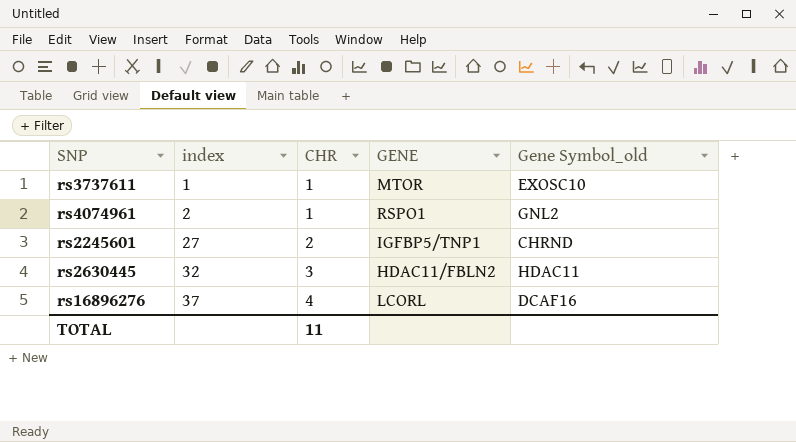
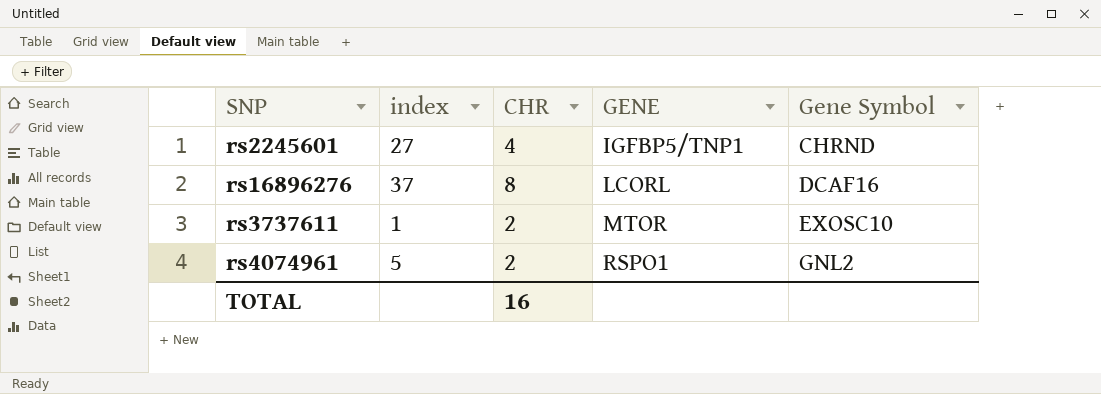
row order: index ascending -> GENE ascending
column name: Gene Symbol_old -> Gene Symbol
row rs2630445: 32 | 3 | HDAC11/FBLN2 | HDAC11 -> none
rs2245601 | CHR: 2 -> 4
rs16896276 | CHR: 4 -> 8
rs3737611 | CHR: 1 -> 2
rs4074961 | index: 2 -> 5
rs4074961 | CHR: 1 -> 2
TOTAL | CHR: 11 -> 16

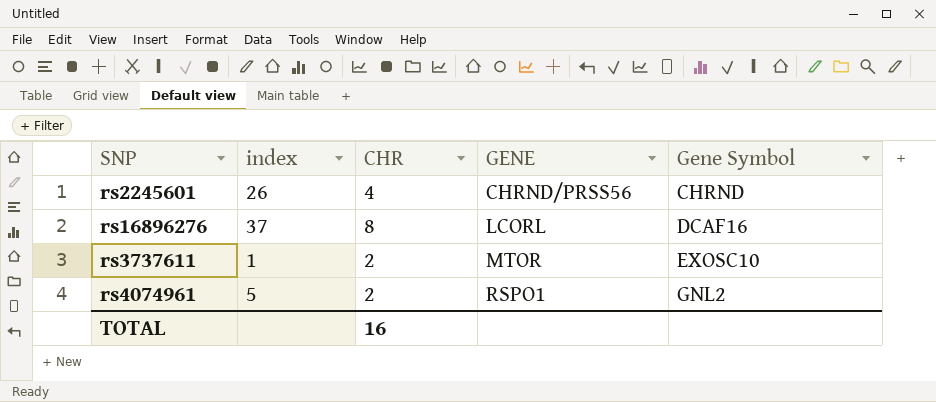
rs2245601 | index: 27 -> 26
rs2245601 | GENE: IGFBP5/TNP1 -> CHRND/PRSS56

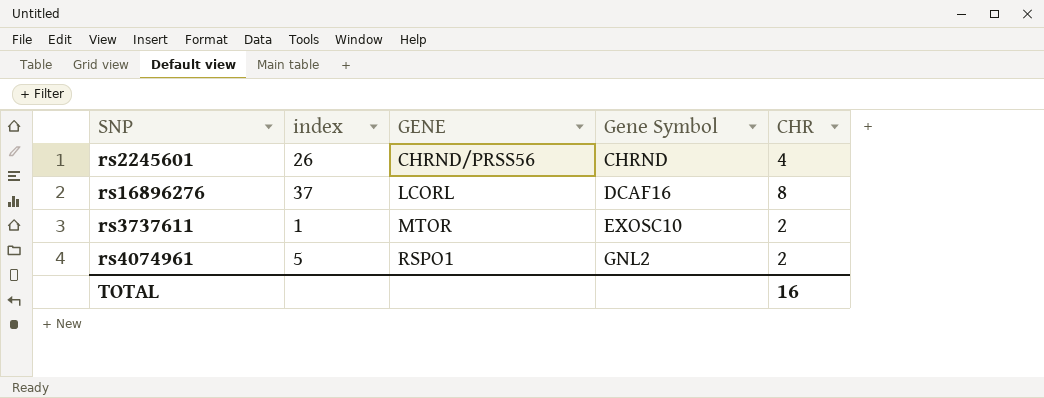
column CHR | position: 3 -> 5

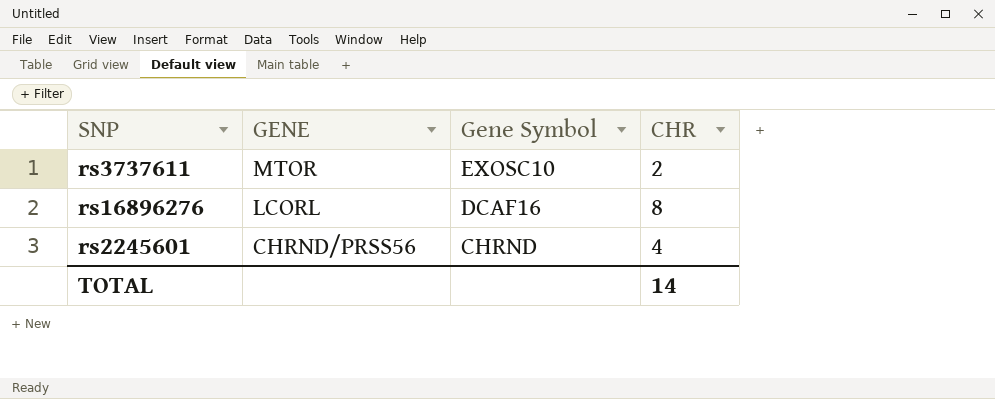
row order: GENE ascending -> GENE descending
column index | position: 2 -> none
row rs4074961: 5 | RSPO1 | GNL2 | 2 -> none
TOTAL | CHR: 16 -> 14

